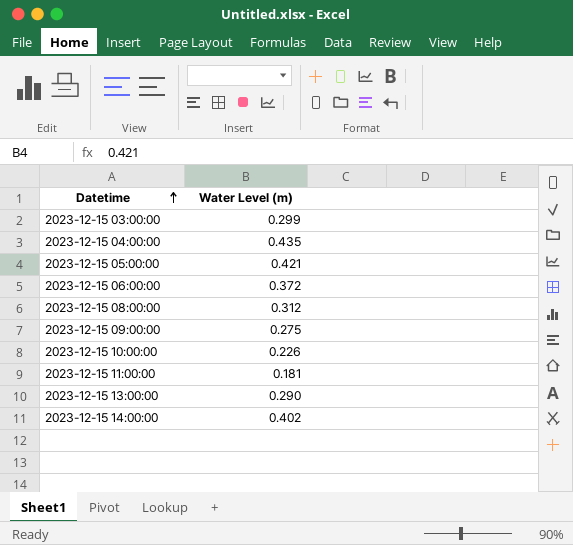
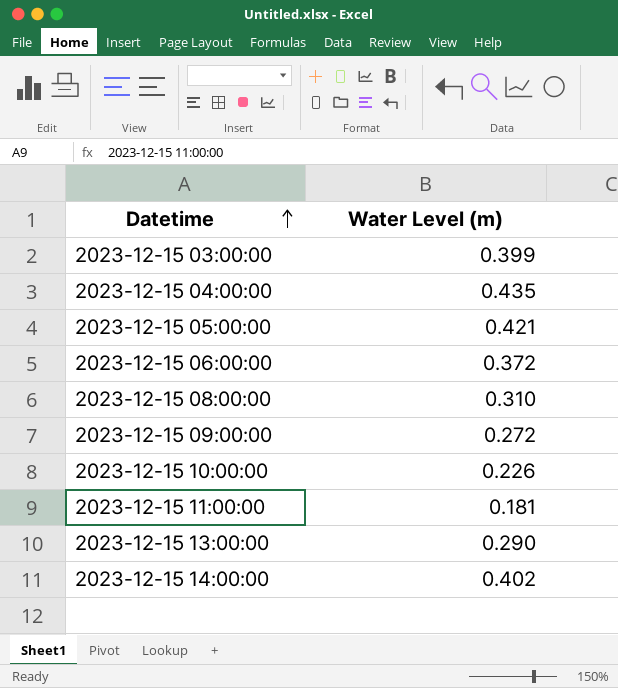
2023-12-15 03:00:00 | Water Level (m): 0.299 -> 0.399
2023-12-15 08:00:00 | Water Level (m): 0.312 -> 0.310
2023-12-15 09:00:00 | Water Level (m): 0.275 -> 0.272

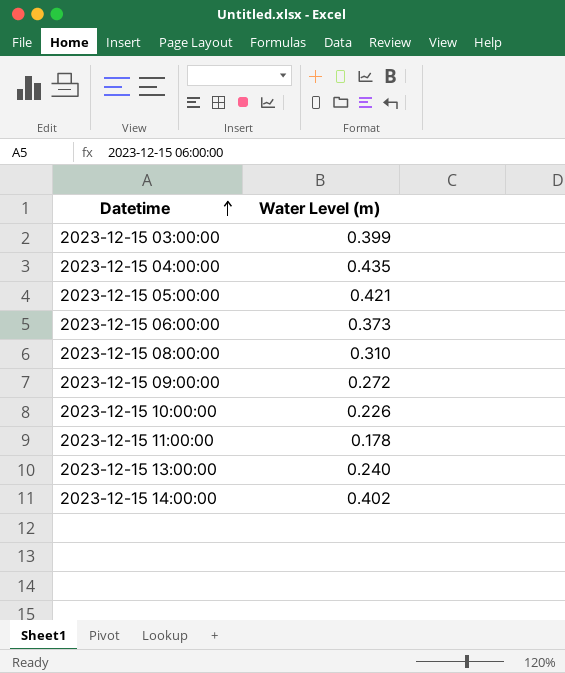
2023-12-15 06:00:00 | Water Level (m): 0.372 -> 0.373
2023-12-15 11:00:00 | Water Level (m): 0.181 -> 0.178
2023-12-15 13:00:00 | Water Level (m): 0.290 -> 0.240

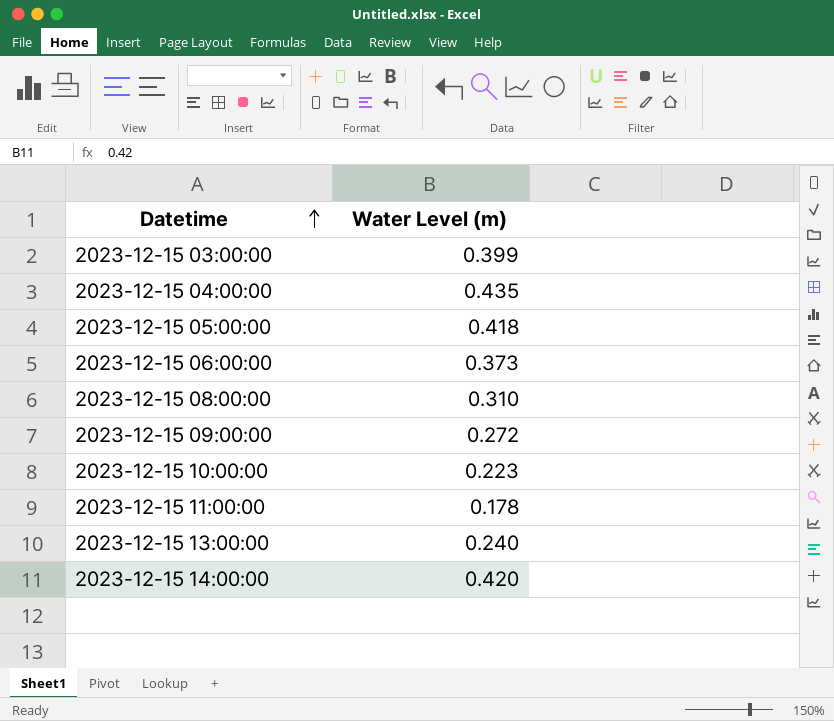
2023-12-15 05:00:00 | Water Level (m): 0.421 -> 0.418
2023-12-15 10:00:00 | Water Level (m): 0.226 -> 0.223
2023-12-15 14:00:00 | Water Level (m): 0.402 -> 0.420

